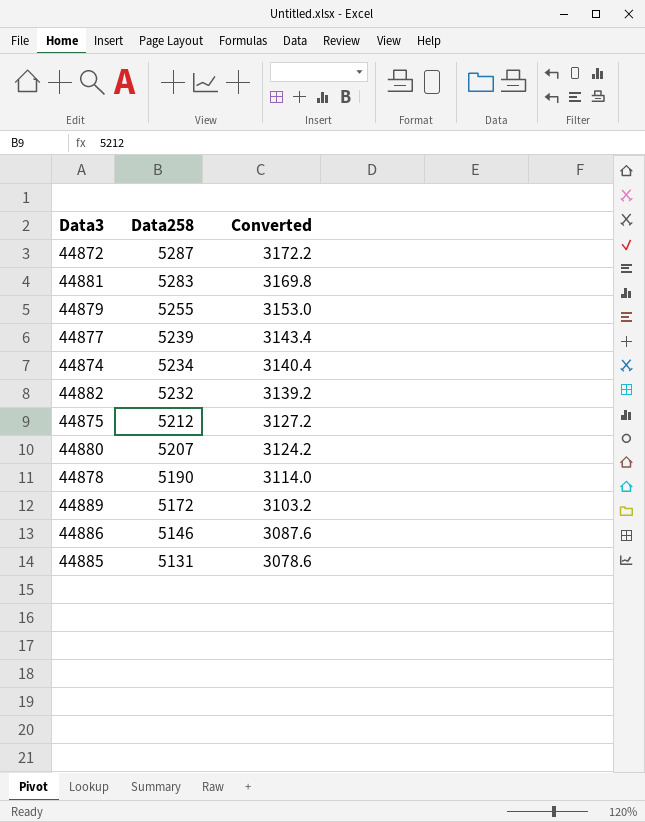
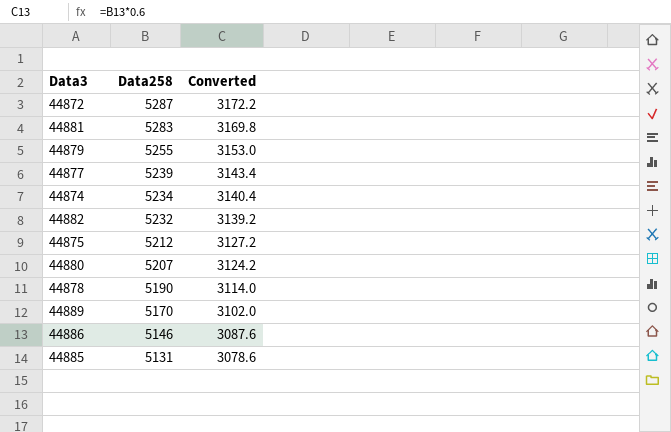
44889 | Data258: 5172 -> 5170
44889 | Converted: 3103.2 -> 3102.0

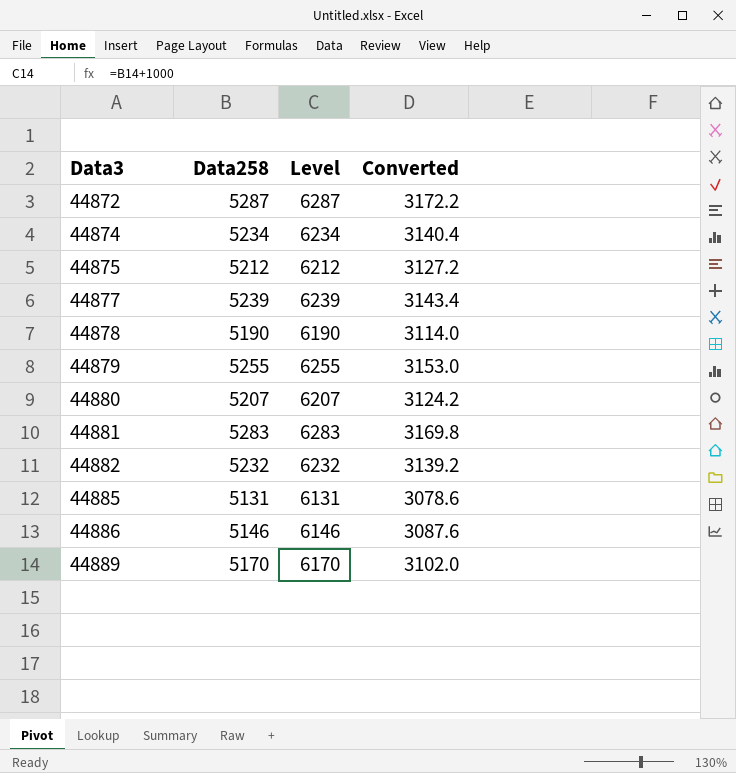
row order: Data258 descending -> Data3 ascending
column Level | formula: none -> [Data258] + 1000

